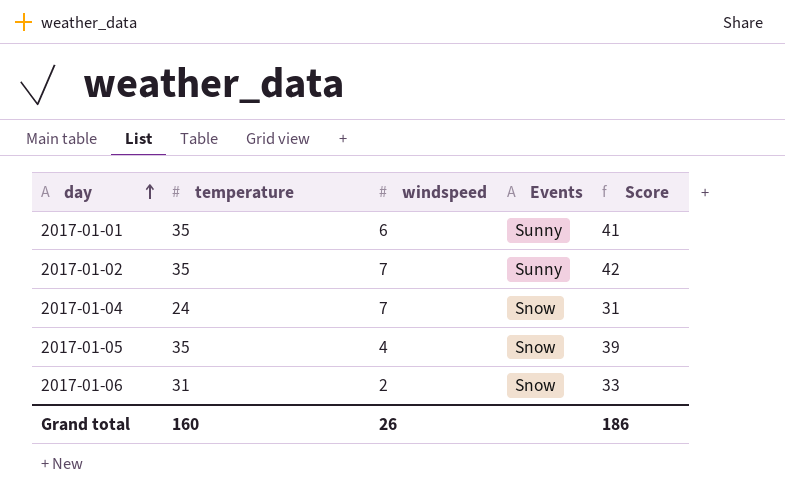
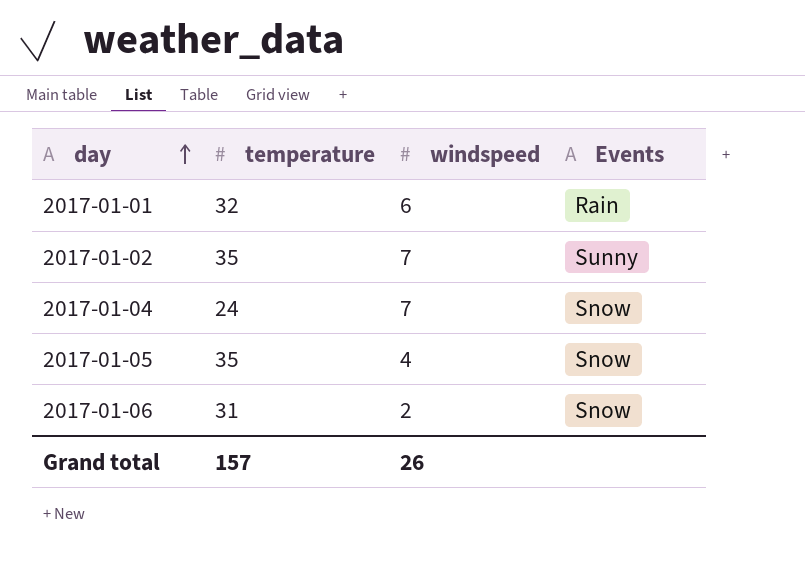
column Score | formula: [temperature] + [windspeed] -> none
2017-01-01 | temperature: 35 -> 32
2017-01-01 | Events: Sunny -> Rain
Grand total | temperature: 160 -> 157

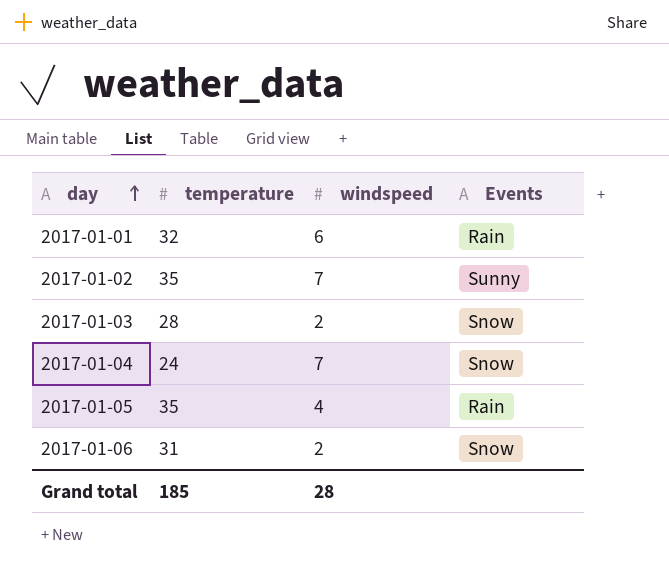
row 2017-01-03: none -> 28 | 2 | Snow
2017-01-05 | Events: Snow -> Rain
Grand total | temperature: 157 -> 185
Grand total | windspeed: 26 -> 28

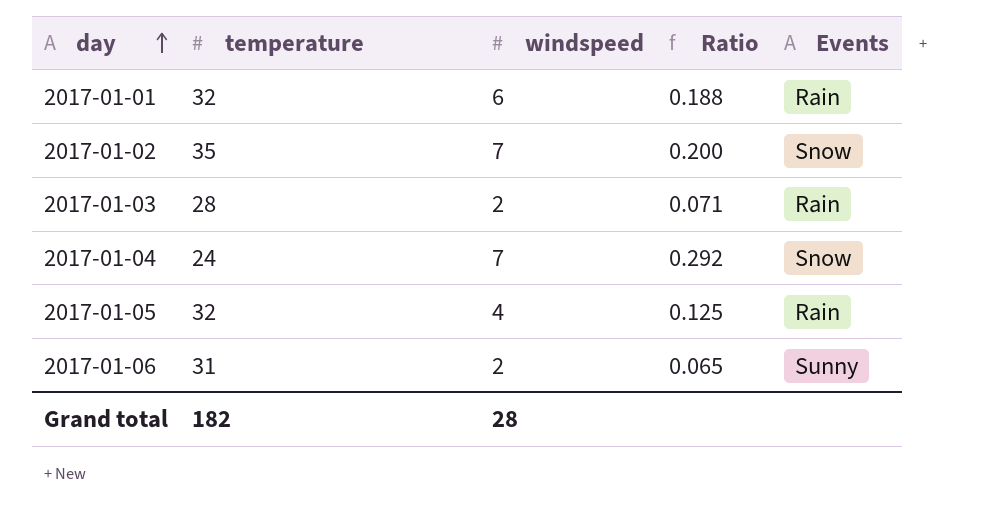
column Ratio | formula: none -> [windspeed] / [temperature]
2017-01-02 | Events: Sunny -> Snow
2017-01-03 | Events: Snow -> Rain
2017-01-05 | temperature: 35 -> 32
2017-01-06 | Events: Snow -> Sunny
Grand total | temperature: 185 -> 182

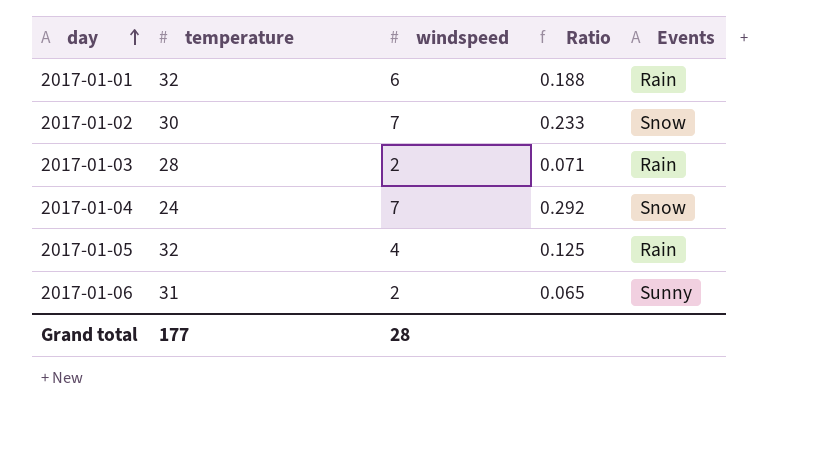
2017-01-02 | temperature: 35 -> 30
2017-01-02 | Ratio: 0.200 -> 0.233
Grand total | temperature: 182 -> 177

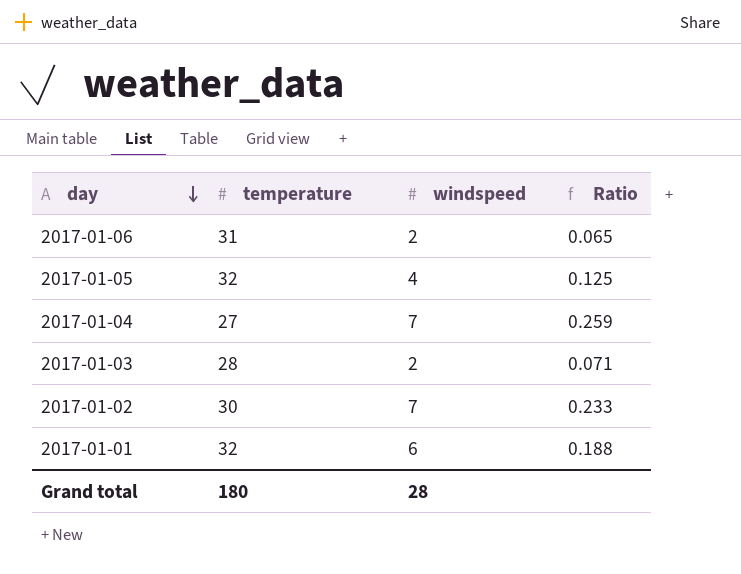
row order: day ascending -> day descending
column Events | position: 5 -> none
2017-01-04 | temperature: 24 -> 27
2017-01-04 | Ratio: 0.292 -> 0.259
Grand total | temperature: 177 -> 180

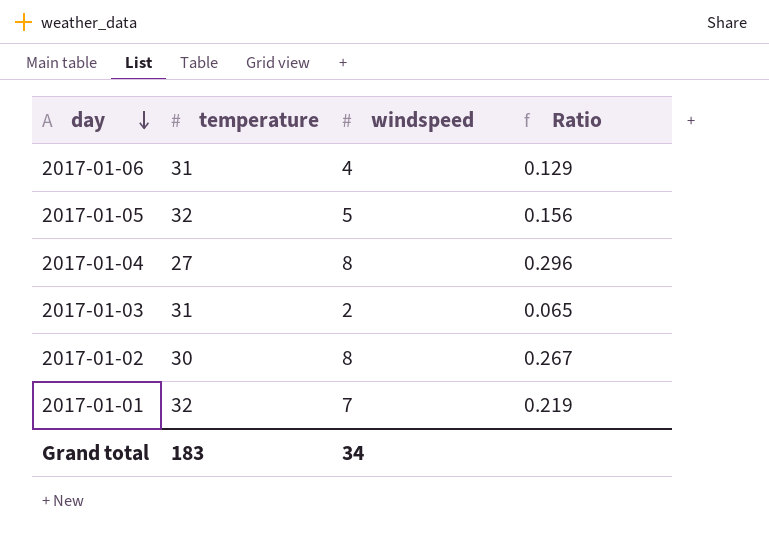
2017-01-06 | windspeed: 2 -> 4
2017-01-06 | Ratio: 0.065 -> 0.129
2017-01-05 | windspeed: 4 -> 5
2017-01-05 | Ratio: 0.125 -> 0.156
2017-01-04 | windspeed: 7 -> 8
2017-01-04 | Ratio: 0.259 -> 0.296
2017-01-03 | temperature: 28 -> 31
2017-01-03 | Ratio: 0.071 -> 0.065
2017-01-02 | windspeed: 7 -> 8
2017-01-02 | Ratio: 0.233 -> 0.267
2017-01-01 | windspeed: 6 -> 7
2017-01-01 | Ratio: 0.188 -> 0.219
Grand total | temperature: 180 -> 183
Grand total | windspeed: 28 -> 34

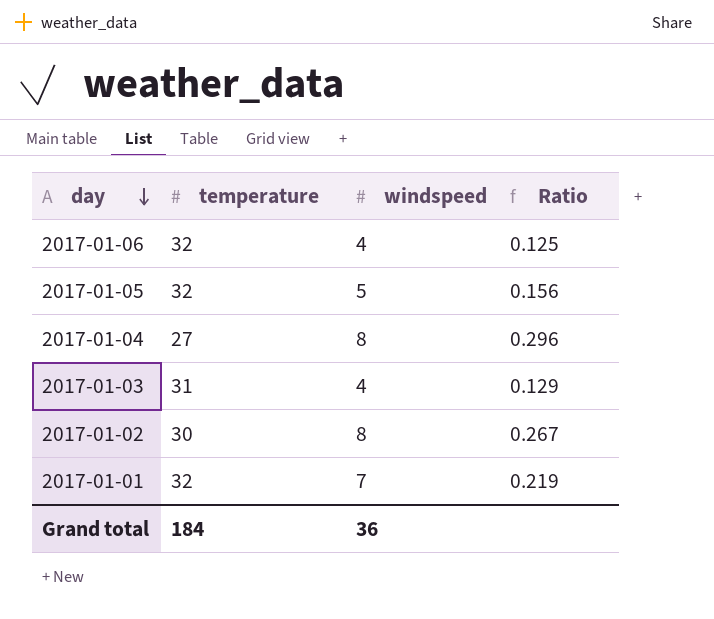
2017-01-06 | temperature: 31 -> 32
2017-01-06 | Ratio: 0.129 -> 0.125
2017-01-03 | windspeed: 2 -> 4
2017-01-03 | Ratio: 0.065 -> 0.129
Grand total | temperature: 183 -> 184
Grand total | windspeed: 34 -> 36

